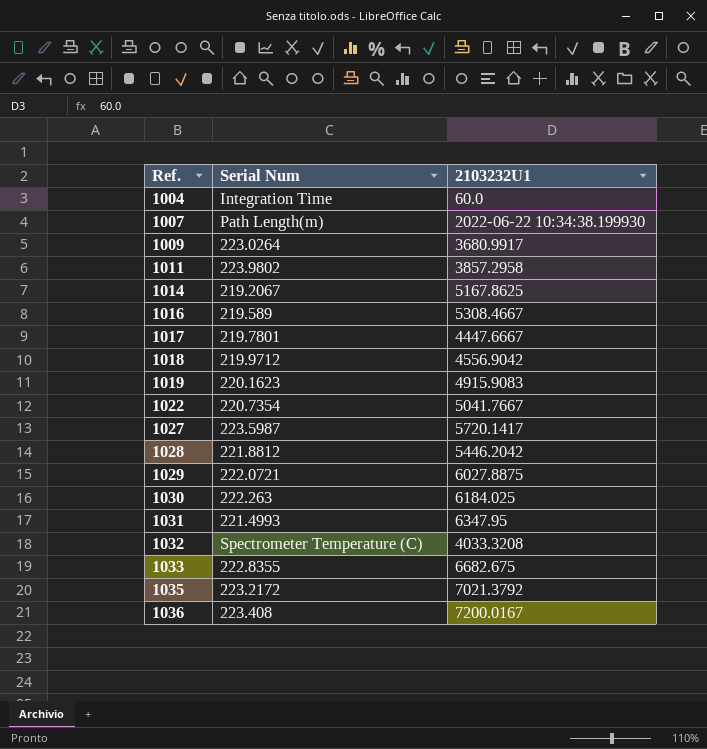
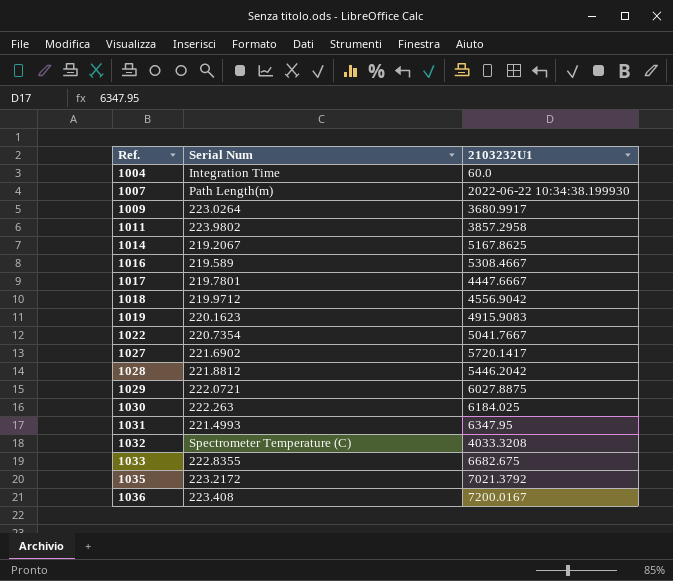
1027 | Serial Num: 223.5987 -> 221.6902

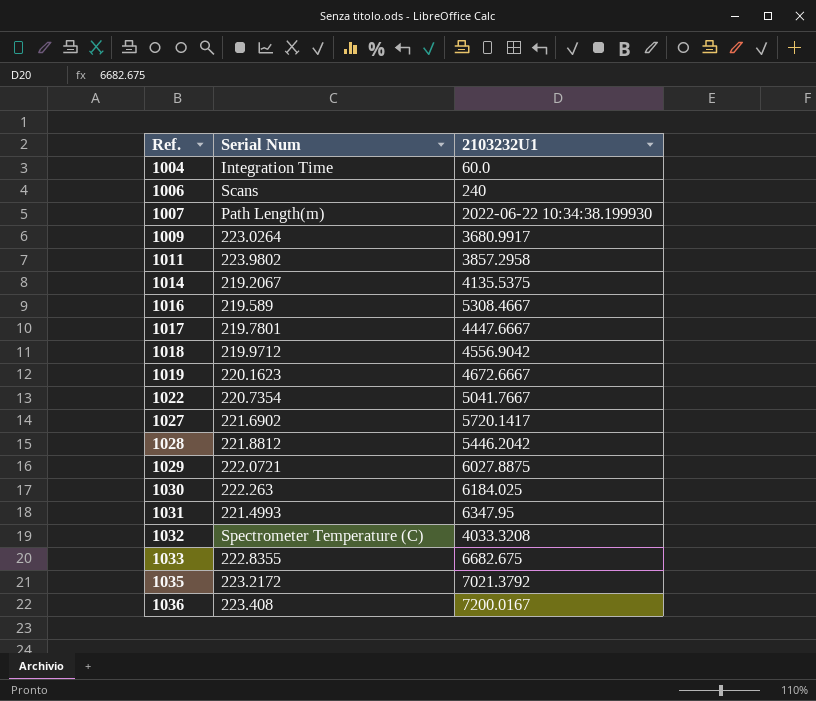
row 1006: none -> Scans | 240
1014 | 2103232U1: 5167.8625 -> 4135.5375
1019 | 2103232U1: 4915.9083 -> 4672.6667

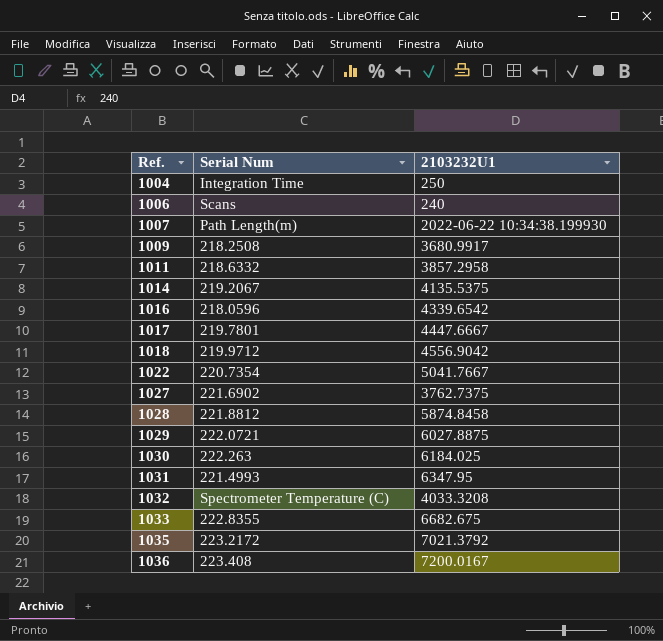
row 1019: 220.1623 | 4672.6667 -> none
1004 | 2103232U1: 60.0 -> 250
1009 | Serial Num: 223.0264 -> 218.2508
1011 | Serial Num: 223.9802 -> 218.6332
1016 | Serial Num: 219.589 -> 218.0596
1016 | 2103232U1: 5308.4667 -> 4339.6542
1027 | 2103232U1: 5720.1417 -> 3762.7375
1028 | 2103232U1: 5446.2042 -> 5874.8458

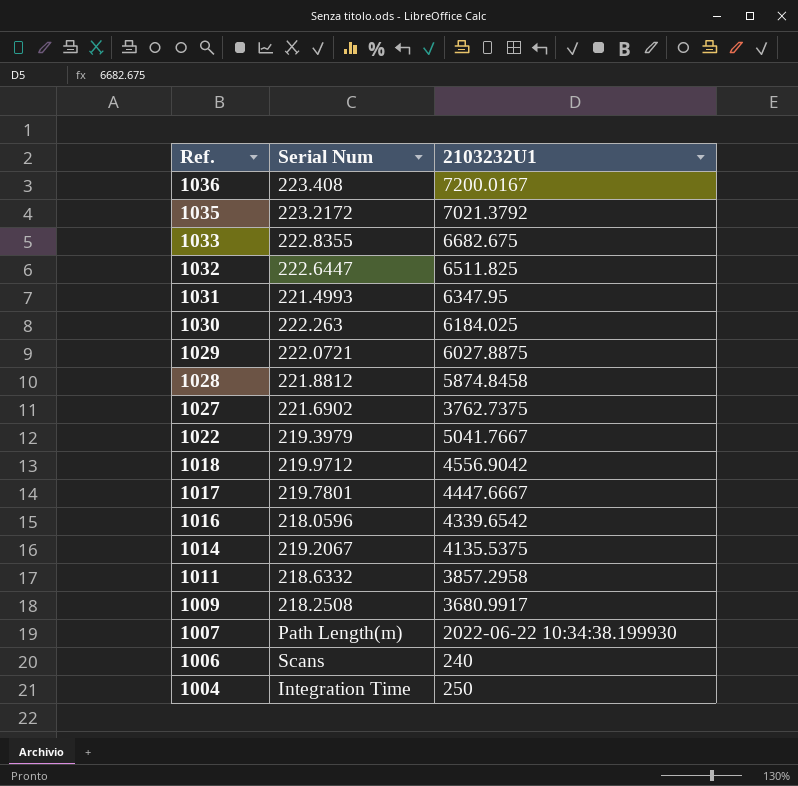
row order: Ref. ascending -> Ref. descending
1032 | Serial Num: Spectrometer Temperature (C) -> 222.6447
1032 | 2103232U1: 4033.3208 -> 6511.825
1022 | Serial Num: 220.7354 -> 219.3979

